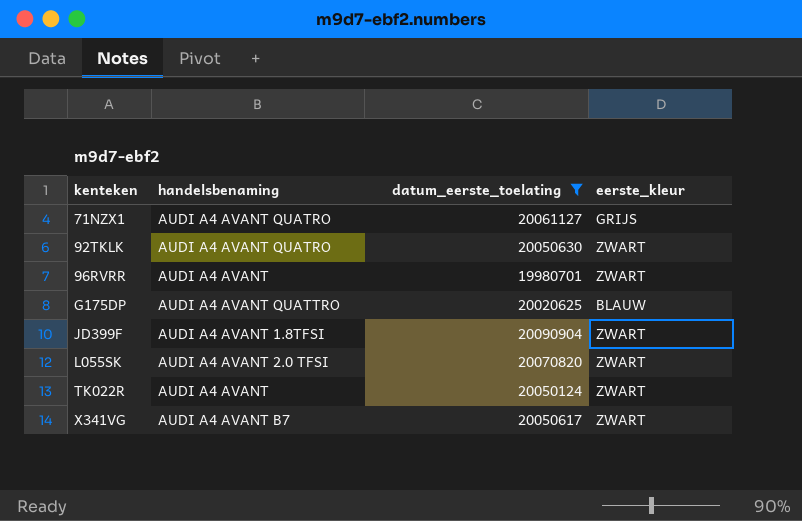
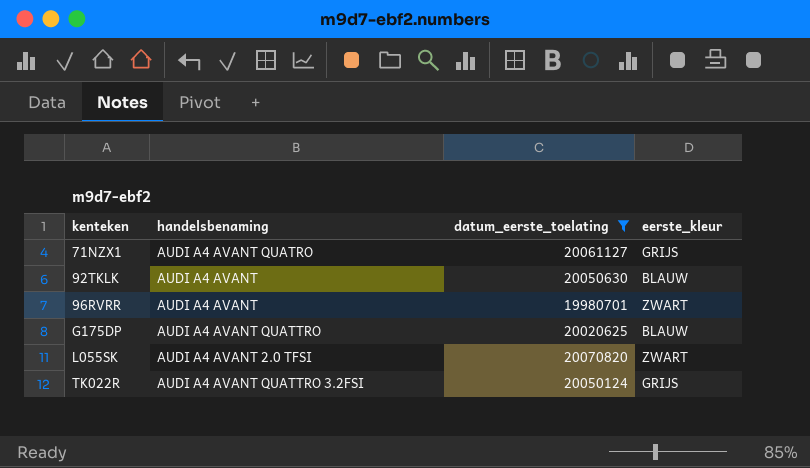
row JD399F: AUDI A4 AVANT 1.8TFSI | 20090904 | ZWART -> none
row X341VG: AUDI A4 AVANT B7 | 20050617 | ZWART -> none
92TKLK | handelsbenaming: AUDI A4 AVANT QUATRO -> AUDI A4 AVANT
92TKLK | eerste_kleur: ZWART -> BLAUW
TK022R | handelsbenaming: AUDI A4 AVANT -> AUDI A4 AVANT QUATTRO 3.2FSI
TK022R | eerste_kleur: ZWART -> GRIJS

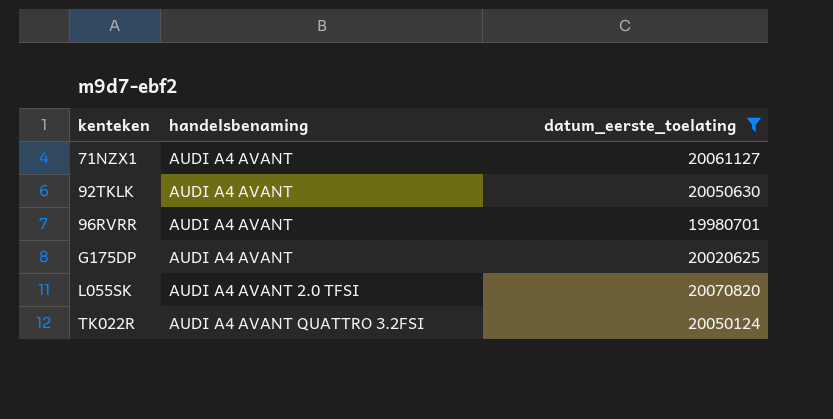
column eerste_kleur | position: 4 -> none
71NZX1 | handelsbenaming: AUDI A4 AVANT QUATRO -> AUDI A4 AVANT
G175DP | handelsbenaming: AUDI A4 AVANT QUATTRO -> AUDI A4 AVANT

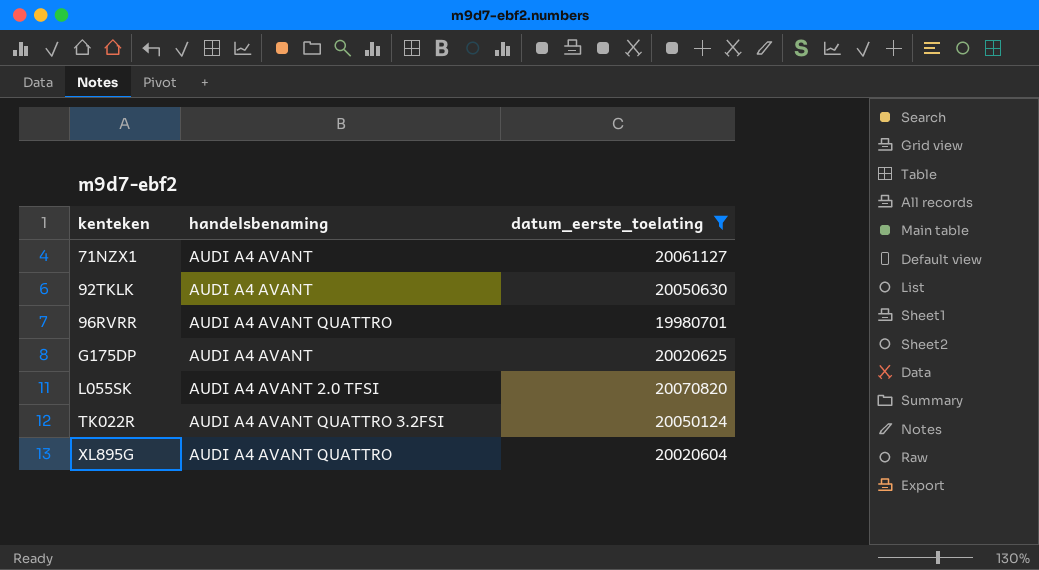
96RVRR | handelsbenaming: AUDI A4 AVANT -> AUDI A4 AVANT QUATTRO
row XL895G: none -> AUDI A4 AVANT QUATTRO | 20020604

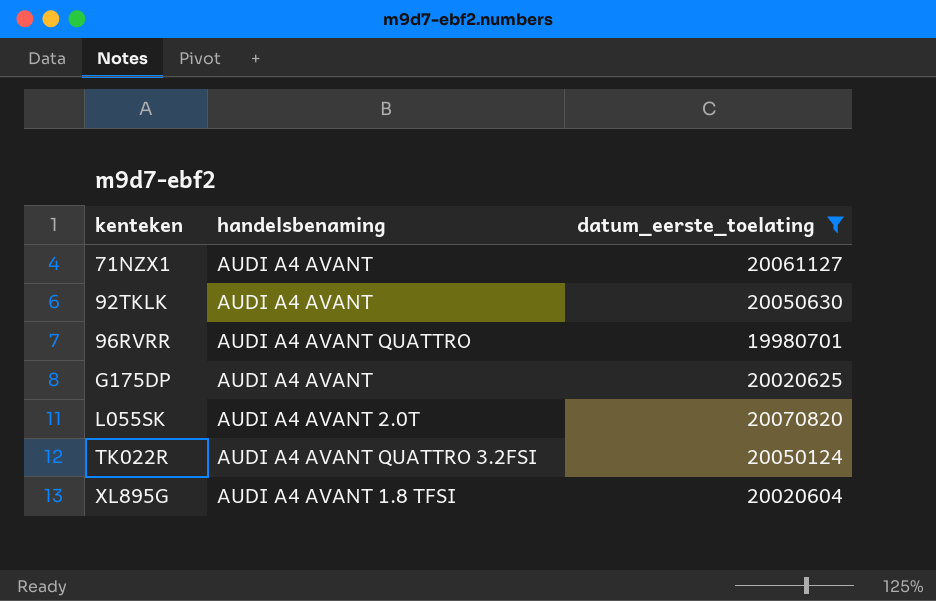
L055SK | handelsbenaming: AUDI A4 AVANT 2.0 TFSI -> AUDI A4 AVANT 2.0T
XL895G | handelsbenaming: AUDI A4 AVANT QUATTRO -> AUDI A4 AVANT 1.8 TFSI

